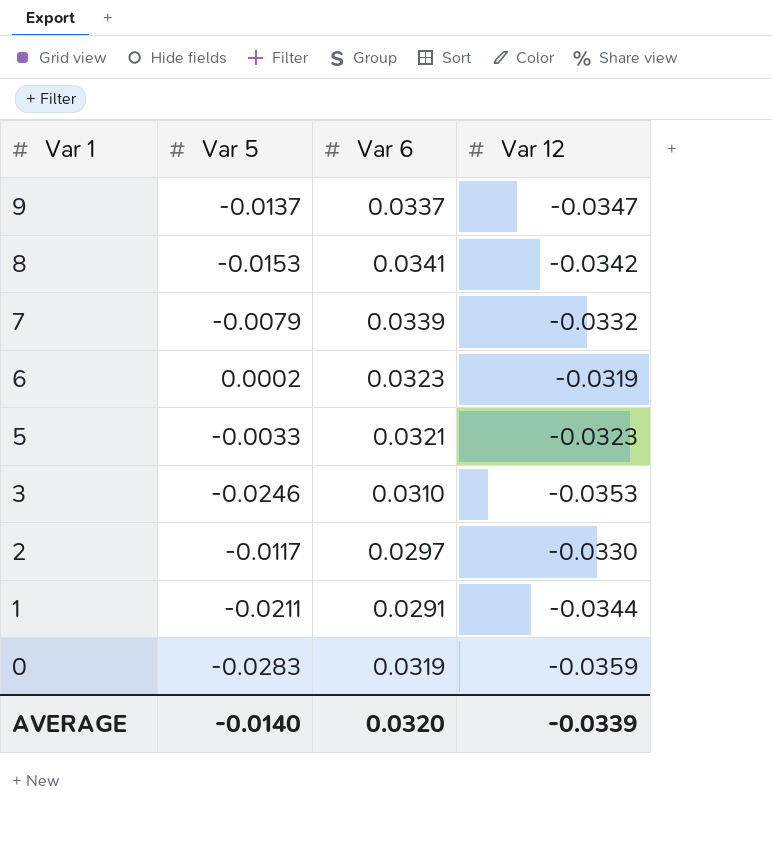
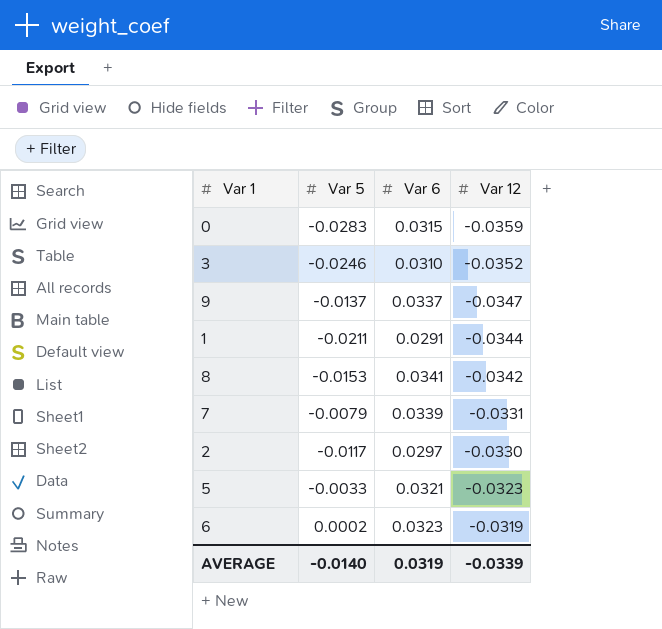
row order: Var 1 descending -> Var 12 ascending
0 | Var 6: 0.0319 -> 0.0315
3 | Var 12: -0.0353 -> -0.0352
7 | Var 12: -0.0332 -> -0.0331
AVERAGE | Var 6: 0.0320 -> 0.0319

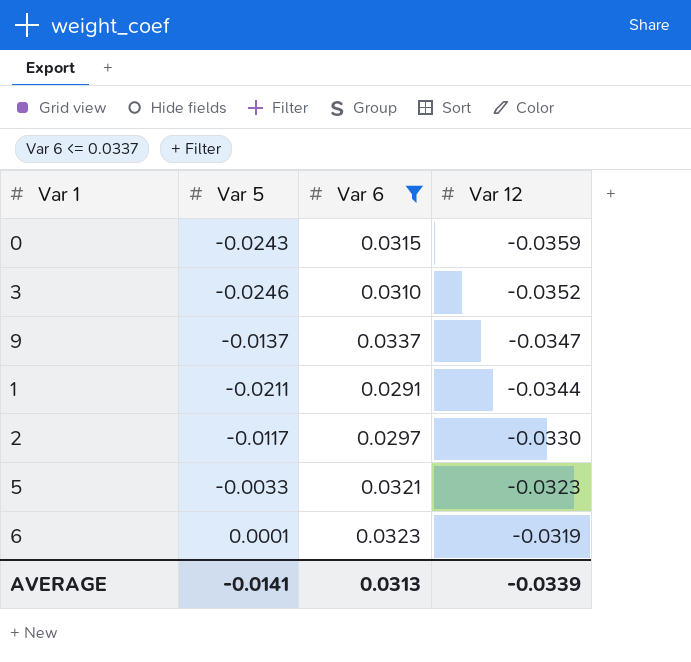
filter: none -> Var 6 <= 0.0337
0 | Var 5: -0.0283 -> -0.0243
6 | Var 5: 0.0002 -> 0.0001
AVERAGE | Var 5: -0.0140 -> -0.0141
AVERAGE | Var 6: 0.0319 -> 0.0313

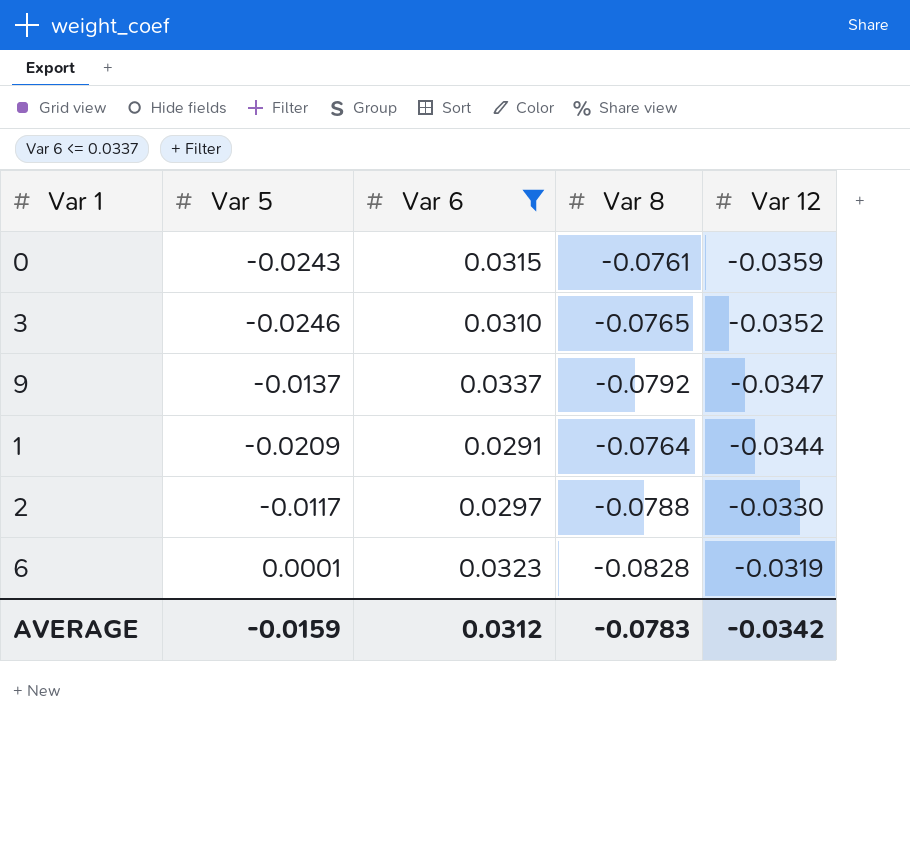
column Var 8 | position: none -> 4
row 5: -0.0033 | 0.0321 | -0.0323 -> none
1 | Var 5: -0.0211 -> -0.0209
AVERAGE | Var 5: -0.0141 -> -0.0159
AVERAGE | Var 6: 0.0313 -> 0.0312
AVERAGE | Var 12: -0.0339 -> -0.0342

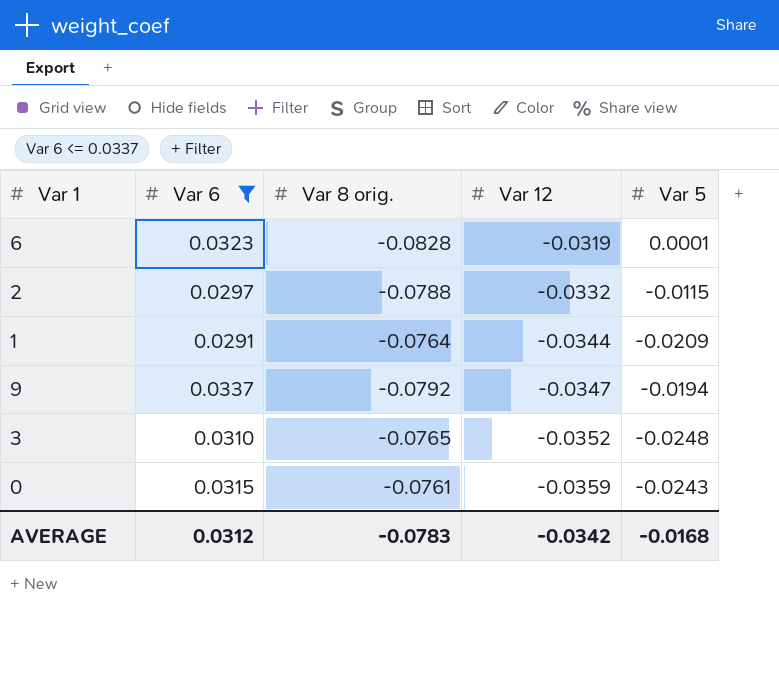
row order: Var 12 ascending -> Var 12 descending
column name: Var 8 -> Var 8 orig.
column Var 5 | position: 2 -> 5
2 | Var 12: -0.0330 -> -0.0332
2 | Var 5: -0.0117 -> -0.0115
9 | Var 5: -0.0137 -> -0.0194
3 | Var 5: -0.0246 -> -0.0248
AVERAGE | Var 5: -0.0159 -> -0.0168

